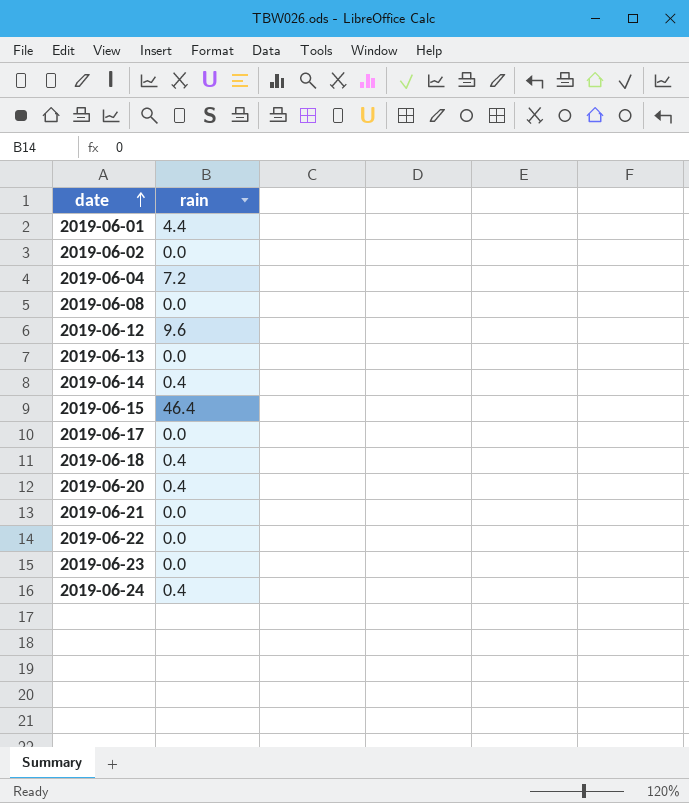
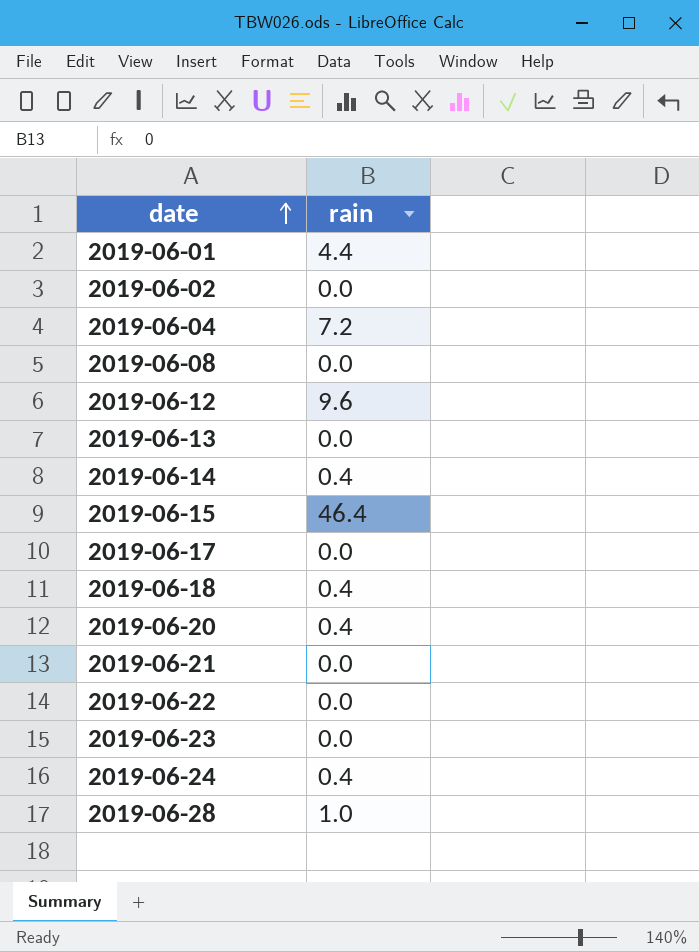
row 2019-06-28: none -> 1.0

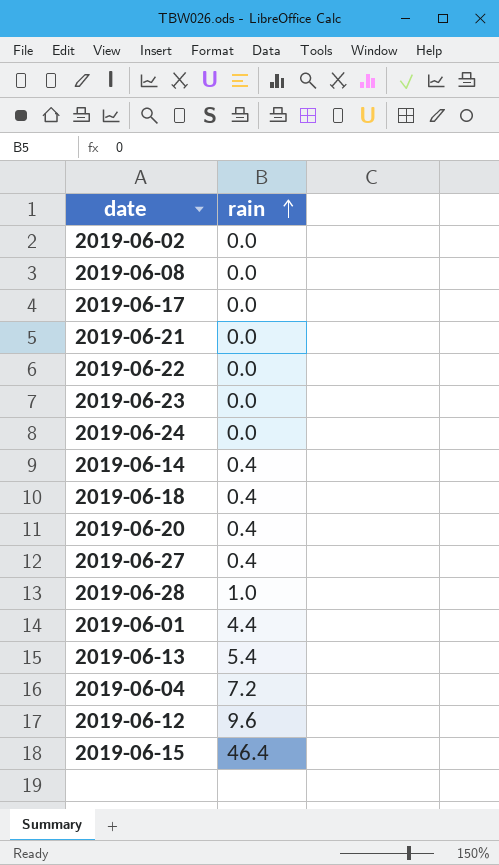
row order: date ascending -> rain ascending
2019-06-24 | rain: 0.4 -> 0.0
row 2019-06-27: none -> 0.4
2019-06-13 | rain: 0.0 -> 5.4

